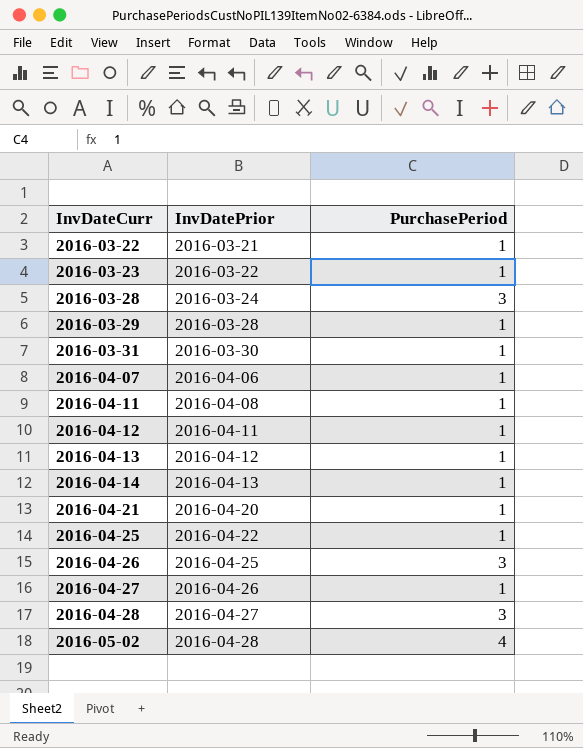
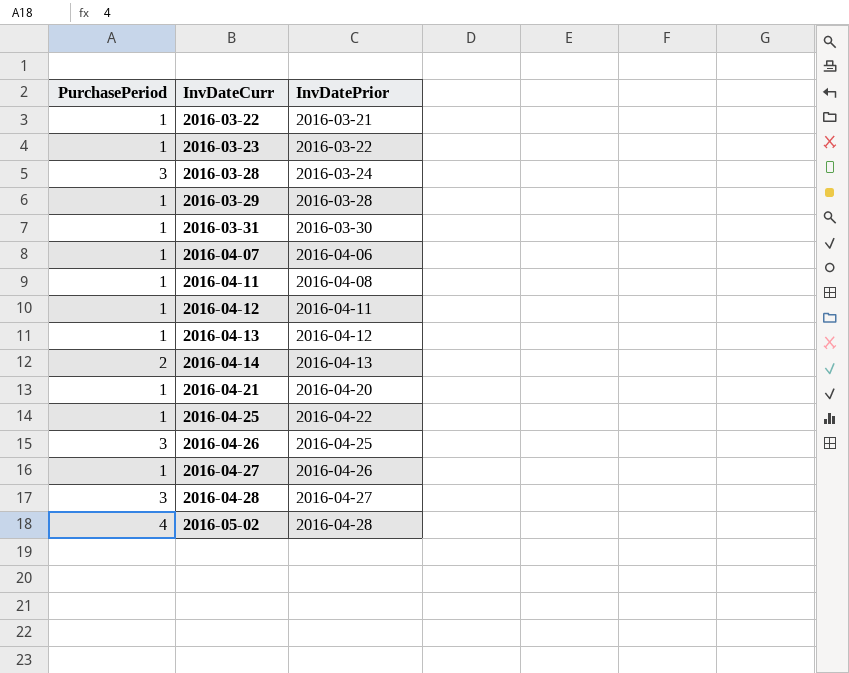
column PurchasePeriod | position: 3 -> 1
2016-04-14 | PurchasePeriod: 1 -> 2

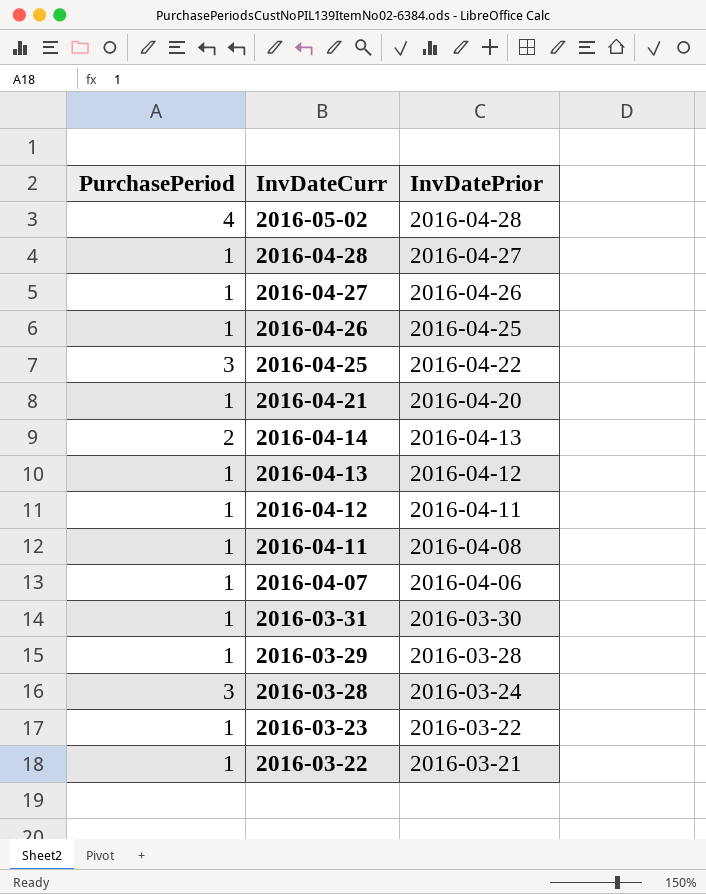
row order: InvDateCurr ascending -> InvDateCurr descending
2016-04-28 | PurchasePeriod: 3 -> 1
2016-04-26 | PurchasePeriod: 3 -> 1
2016-04-25 | PurchasePeriod: 1 -> 3

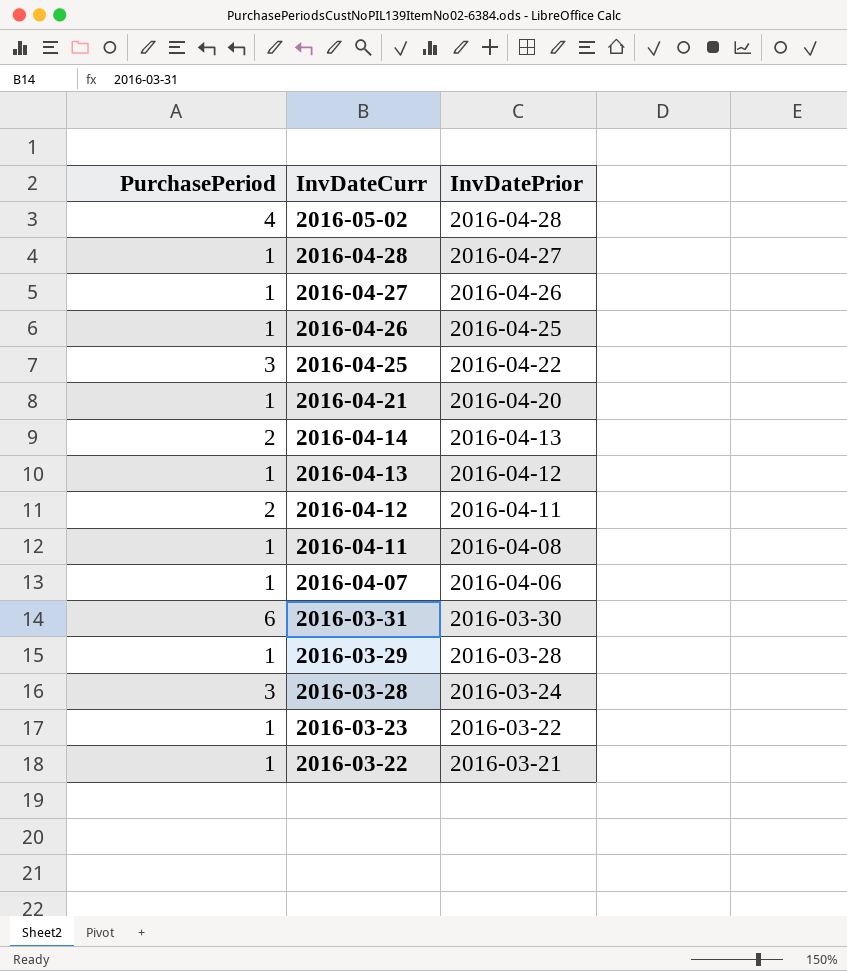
2016-04-12 | PurchasePeriod: 1 -> 2
2016-03-31 | PurchasePeriod: 1 -> 6

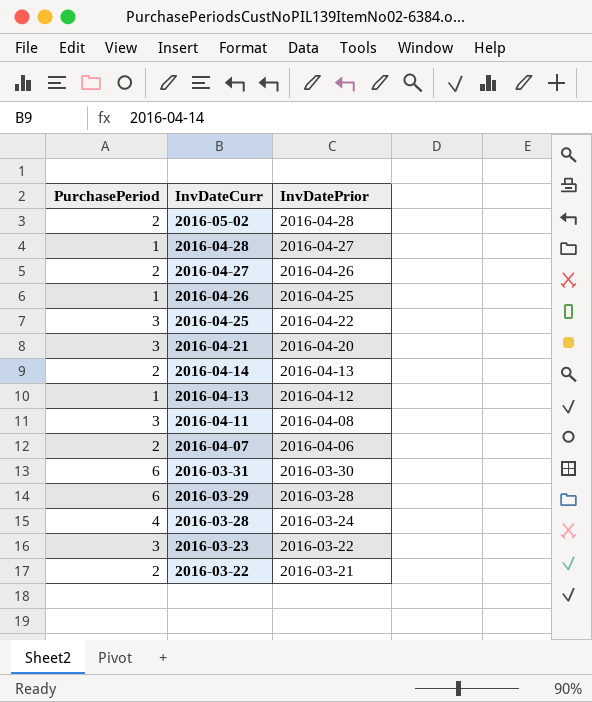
row 2016-04-12: 2 | 2016-04-11 -> none
2016-05-02 | PurchasePeriod: 4 -> 2
2016-04-27 | PurchasePeriod: 1 -> 2
2016-04-21 | PurchasePeriod: 1 -> 3
2016-04-11 | PurchasePeriod: 1 -> 3
2016-04-07 | PurchasePeriod: 1 -> 2
2016-03-29 | PurchasePeriod: 1 -> 6
2016-03-28 | PurchasePeriod: 3 -> 4
2016-03-23 | PurchasePeriod: 1 -> 3
2016-03-22 | PurchasePeriod: 1 -> 2

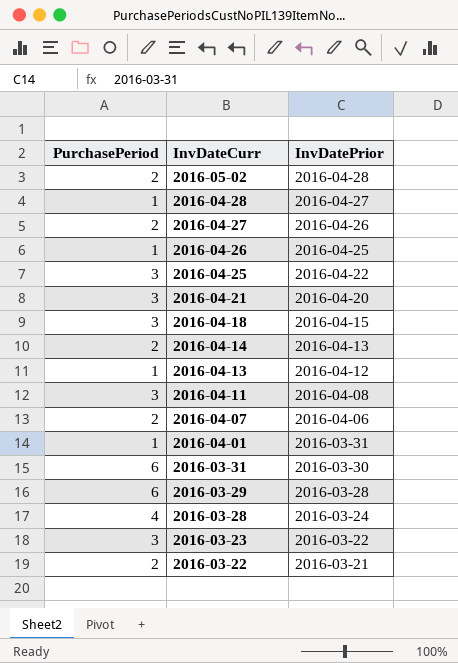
row 2016-04-18: none -> 3 | 2016-04-15
row 2016-04-01: none -> 1 | 2016-03-31

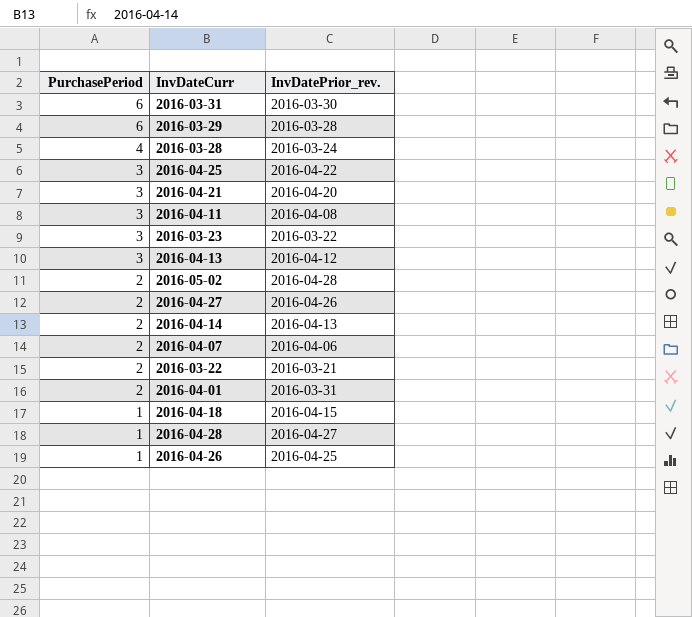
row order: InvDateCurr descending -> PurchasePeriod descending
column name: InvDatePrior -> InvDatePrior_rev.
2016-04-13 | PurchasePeriod: 1 -> 3
2016-04-01 | PurchasePeriod: 1 -> 2
2016-04-18 | PurchasePeriod: 3 -> 1

